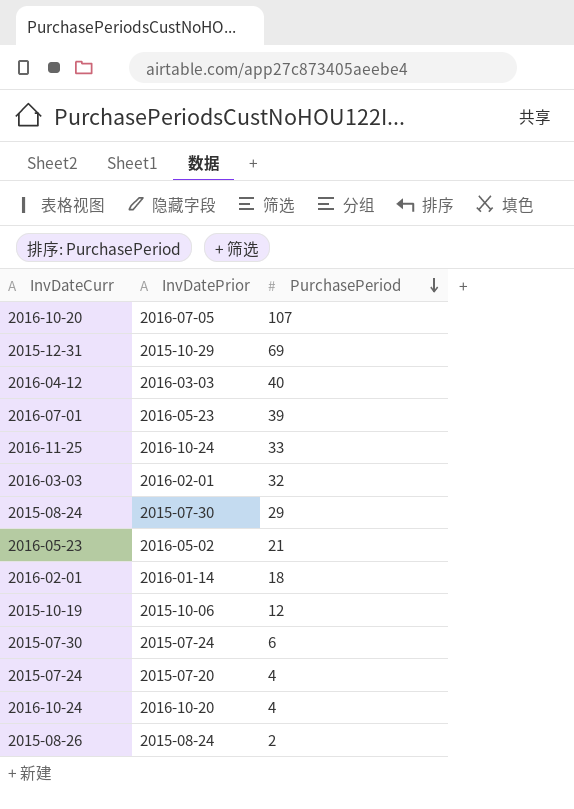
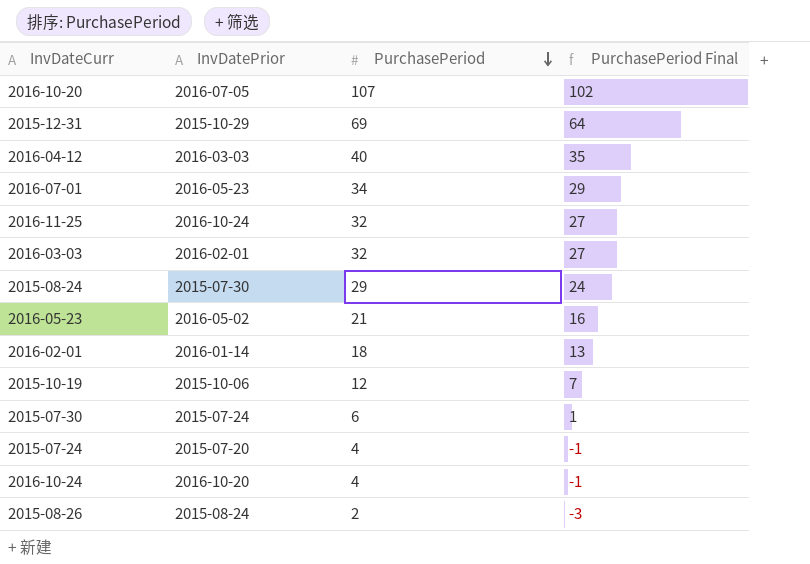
column PurchasePeriod Final | formula: none -> [PurchasePeriod] - 5
2016-07-01 | PurchasePeriod: 39 -> 34
2016-11-25 | PurchasePeriod: 33 -> 32

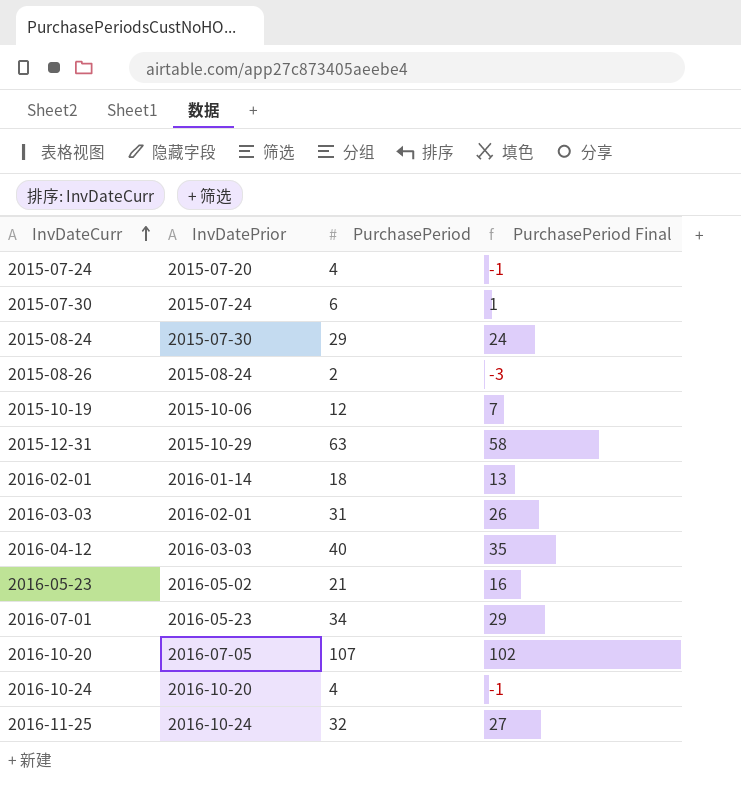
row order: PurchasePeriod descending -> InvDateCurr ascending
2015-12-31 | PurchasePeriod: 69 -> 63
2015-12-31 | PurchasePeriod Final: 64 -> 58
2016-03-03 | PurchasePeriod: 32 -> 31
2016-03-03 | PurchasePeriod Final: 27 -> 26

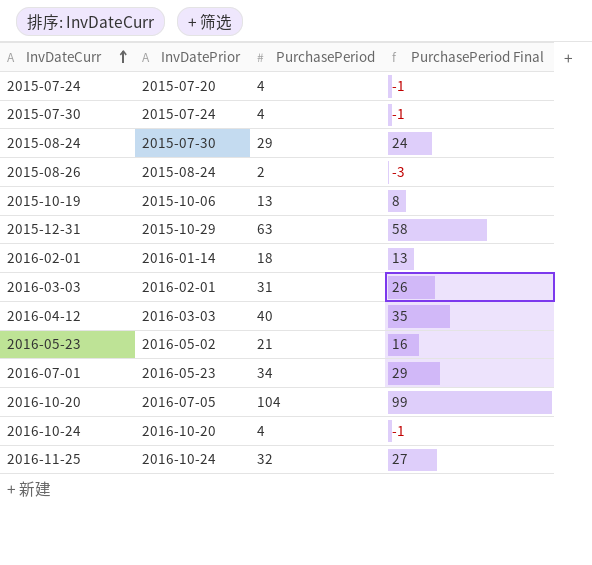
2015-07-30 | PurchasePeriod: 6 -> 4
2015-07-30 | PurchasePeriod Final: 1 -> -1
2015-10-19 | PurchasePeriod: 12 -> 13
2015-10-19 | PurchasePeriod Final: 7 -> 8
2016-10-20 | PurchasePeriod: 107 -> 104
2016-10-20 | PurchasePeriod Final: 102 -> 99

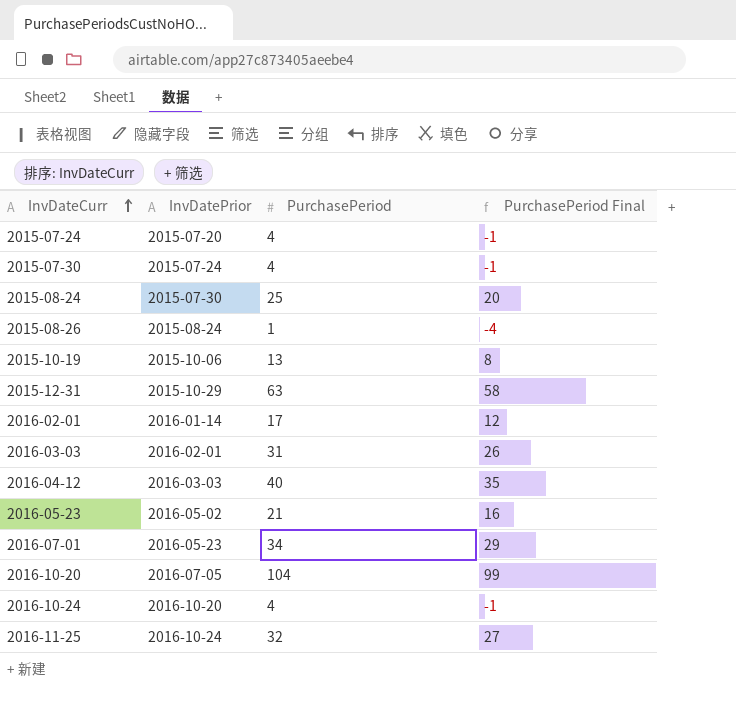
2015-08-24 | PurchasePeriod: 29 -> 25
2015-08-24 | PurchasePeriod Final: 24 -> 20
2015-08-26 | PurchasePeriod: 2 -> 1
2015-08-26 | PurchasePeriod Final: -3 -> -4
2016-02-01 | PurchasePeriod: 18 -> 17
2016-02-01 | PurchasePeriod Final: 13 -> 12

